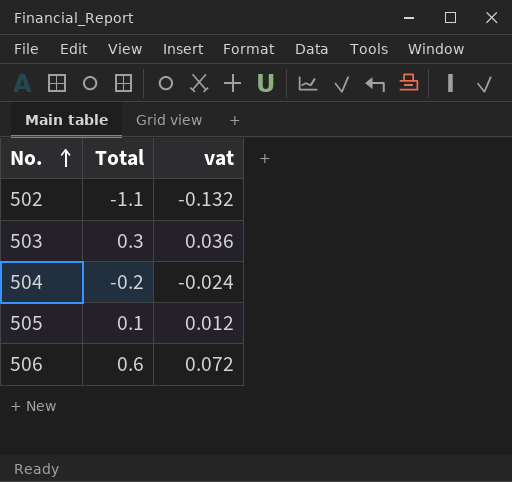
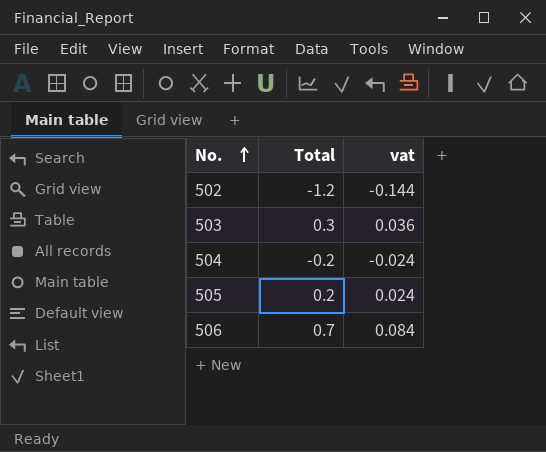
502 | Total: -1.1 -> -1.2
502 | vat: -0.132 -> -0.144
505 | Total: 0.1 -> 0.2
505 | vat: 0.012 -> 0.024
506 | Total: 0.6 -> 0.7
506 | vat: 0.072 -> 0.084

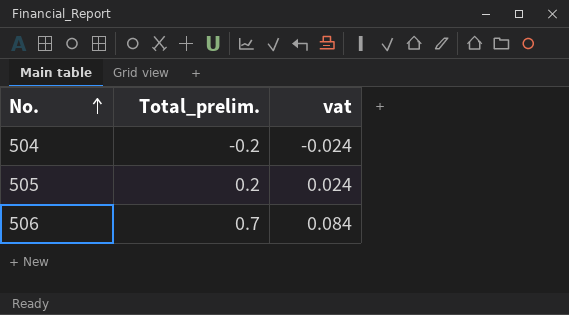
column name: Total -> Total_prelim.
row 502: -1.2 | -0.144 -> none
row 503: 0.3 | 0.036 -> none

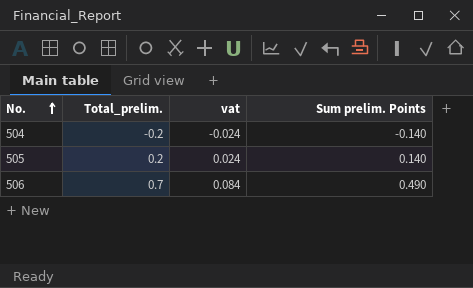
column Sum prelim. Points | formula: none -> [Total_prelim.] * 0.7

